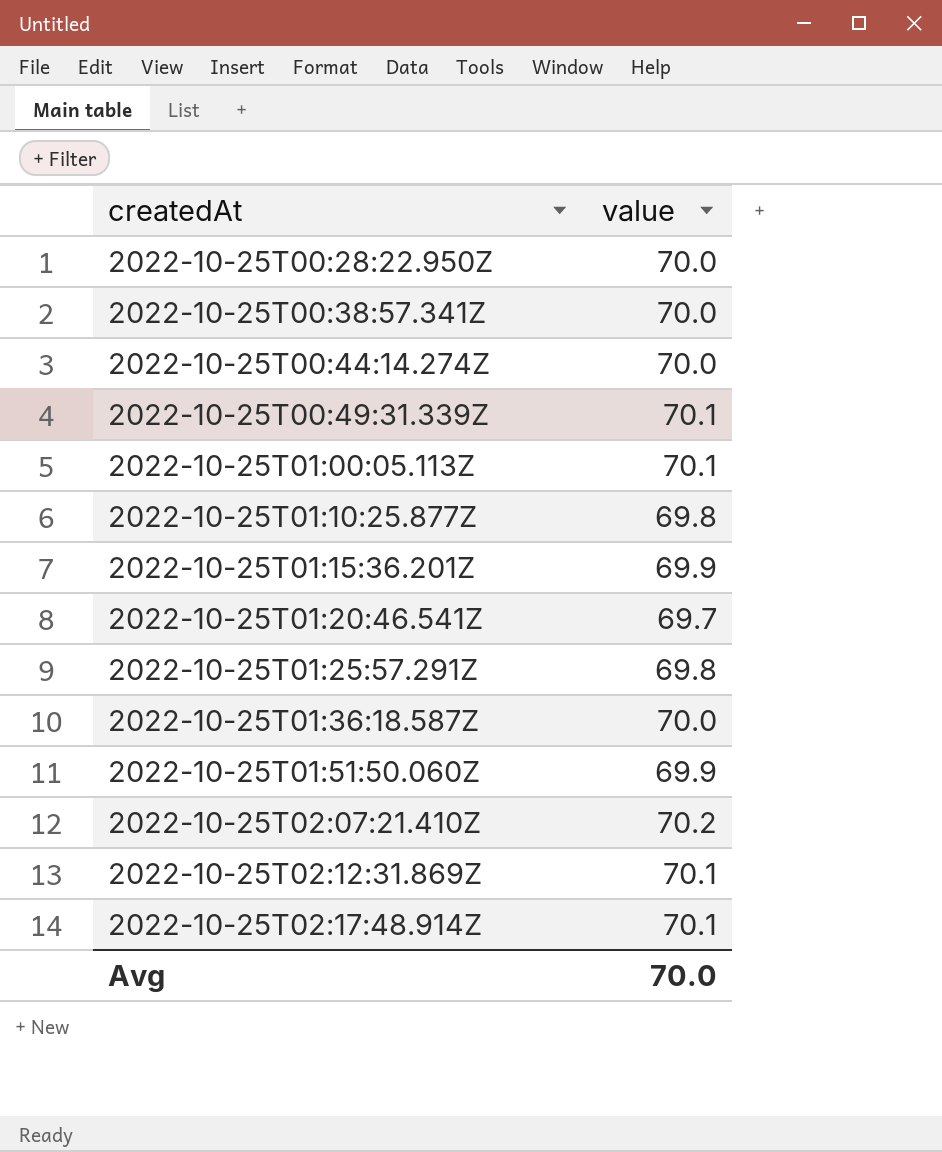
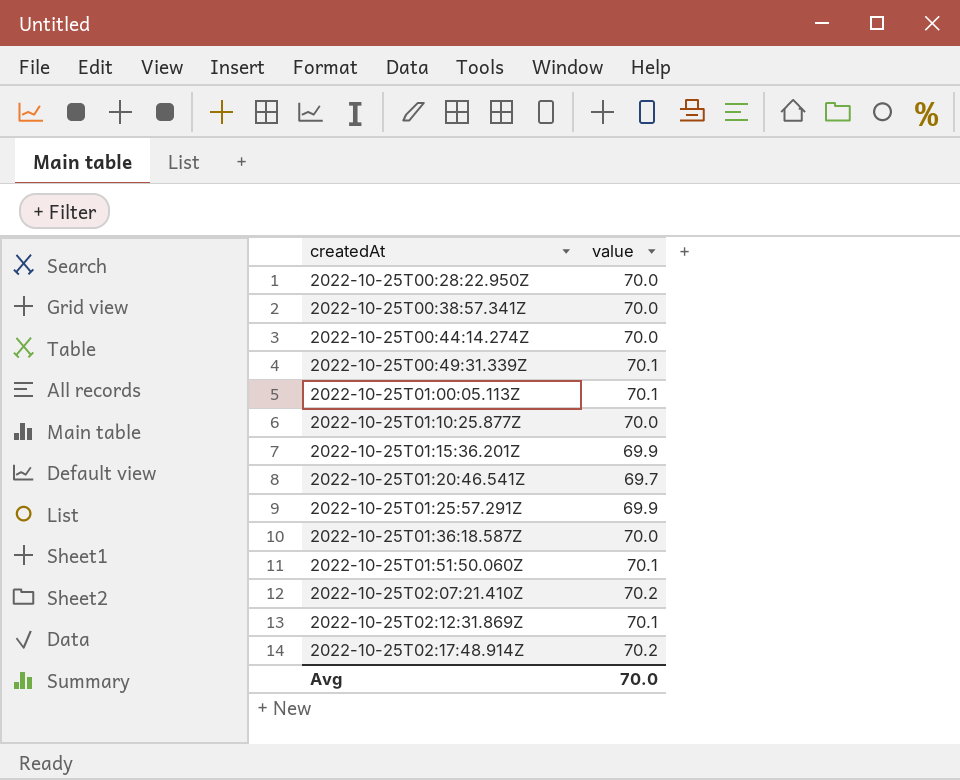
2022-10-25T01:10:25.877Z | value: 69.8 -> 70.0
2022-10-25T01:25:57.291Z | value: 69.8 -> 69.9
2022-10-25T01:51:50.060Z | value: 69.9 -> 70.1
2022-10-25T02:17:48.914Z | value: 70.1 -> 70.2

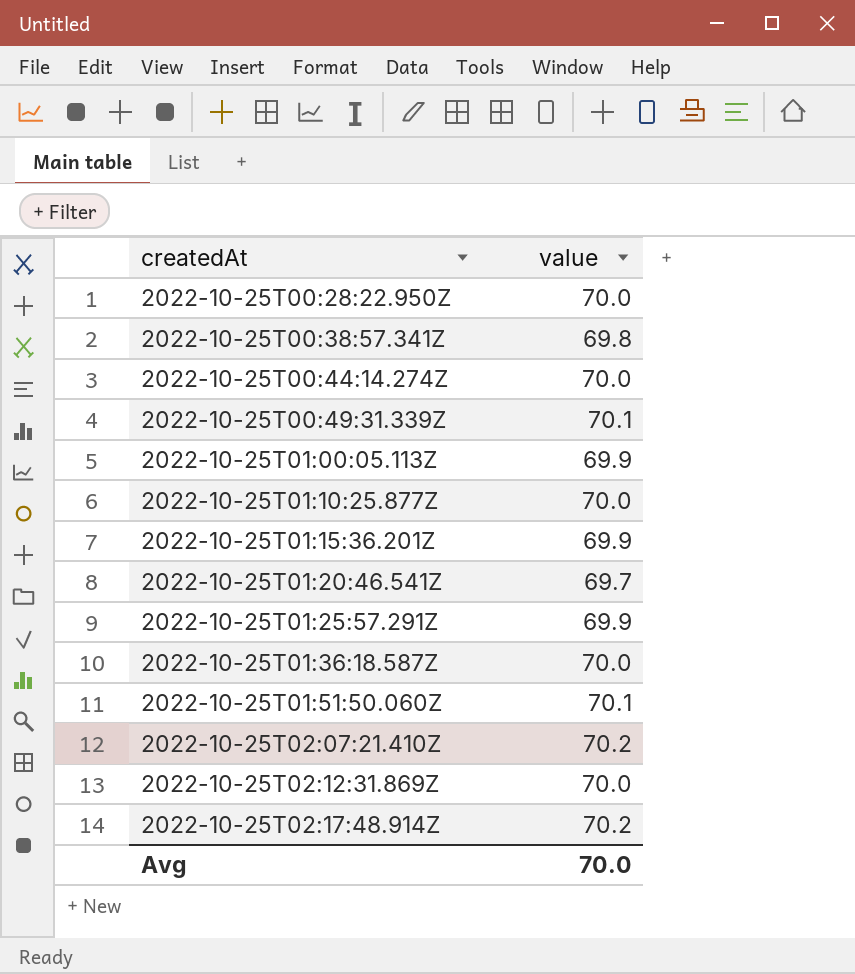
2022-10-25T00:38:57.341Z | value: 70.0 -> 69.8
2022-10-25T01:00:05.113Z | value: 70.1 -> 69.9
2022-10-25T02:12:31.869Z | value: 70.1 -> 70.0

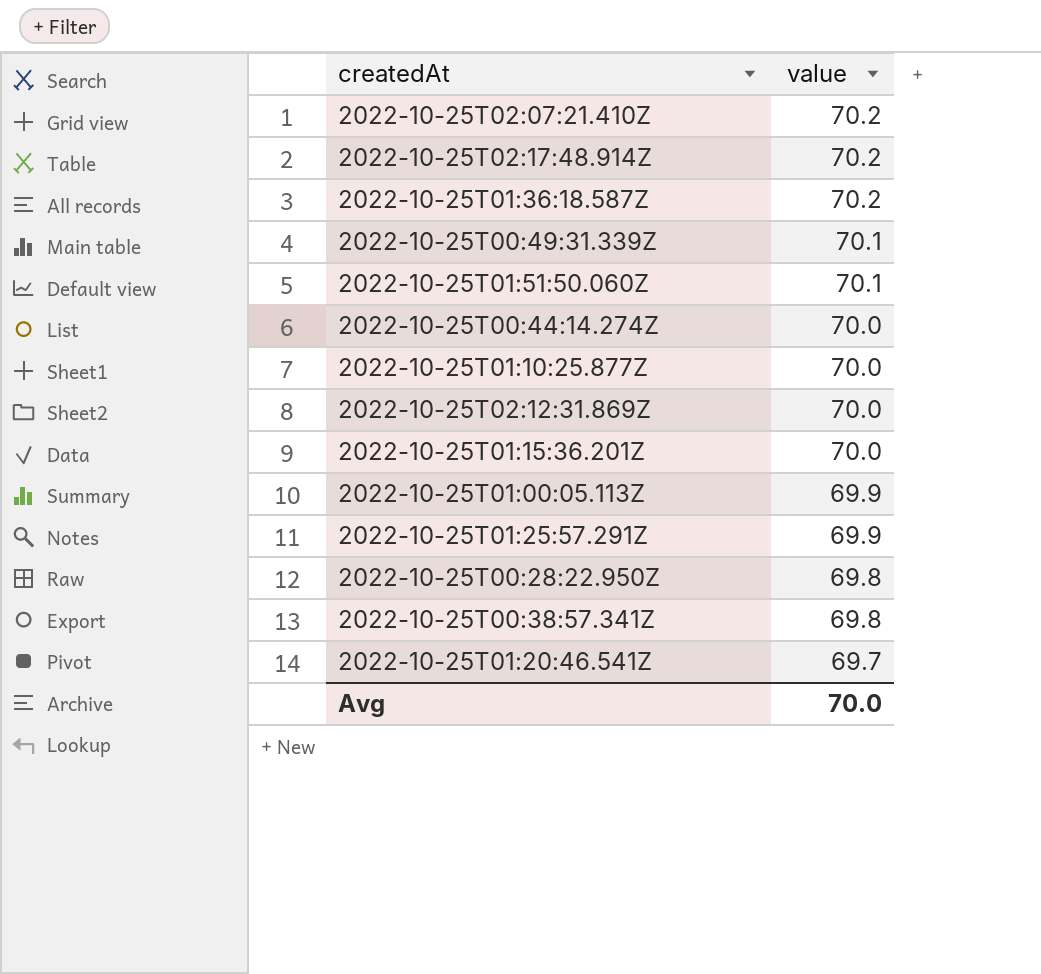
row order: createdAt ascending -> value descending
2022-10-25T01:36:18.587Z | value: 70.0 -> 70.2
2022-10-25T01:15:36.201Z | value: 69.9 -> 70.0
2022-10-25T00:28:22.950Z | value: 70.0 -> 69.8

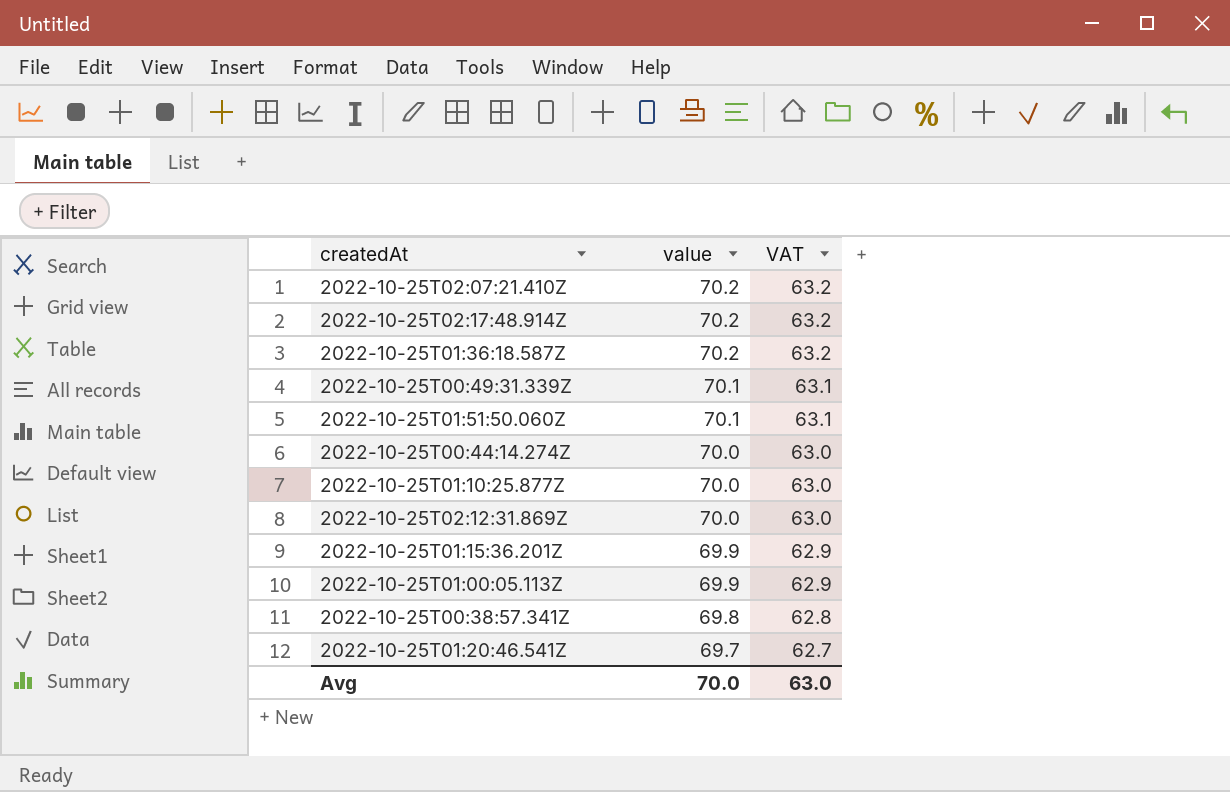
column VAT | formula: none -> [value] * 0.9
row 2022-10-25T01:25:57.291Z: 69.9 -> none
row 2022-10-25T00:28:22.950Z: 69.8 -> none
2022-10-25T01:15:36.201Z | value: 70.0 -> 69.9

